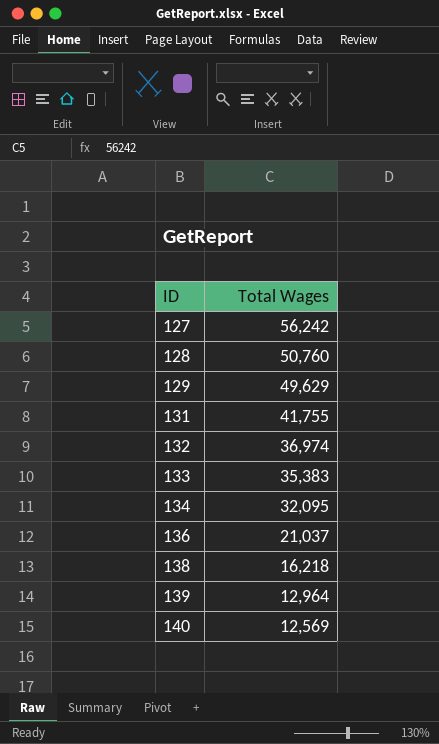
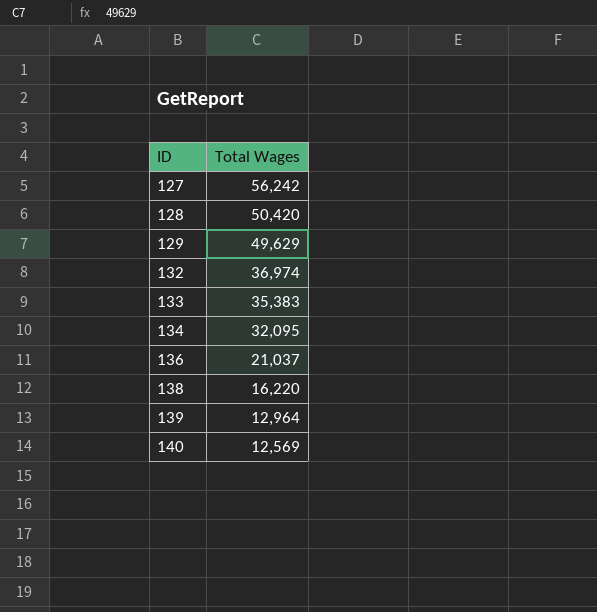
row 131: 41,755 -> none
128 | Total Wages: 50,760 -> 50,420
138 | Total Wages: 16,218 -> 16,220

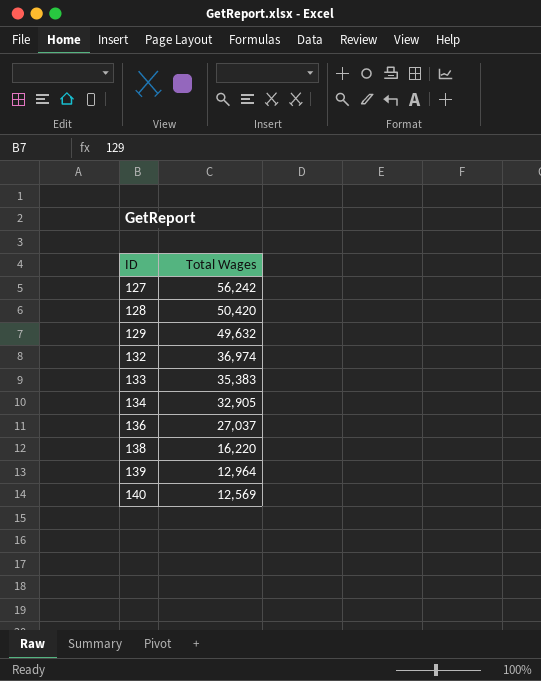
129 | Total Wages: 49,629 -> 49,632
134 | Total Wages: 32,095 -> 32,905
136 | Total Wages: 21,037 -> 27,037

